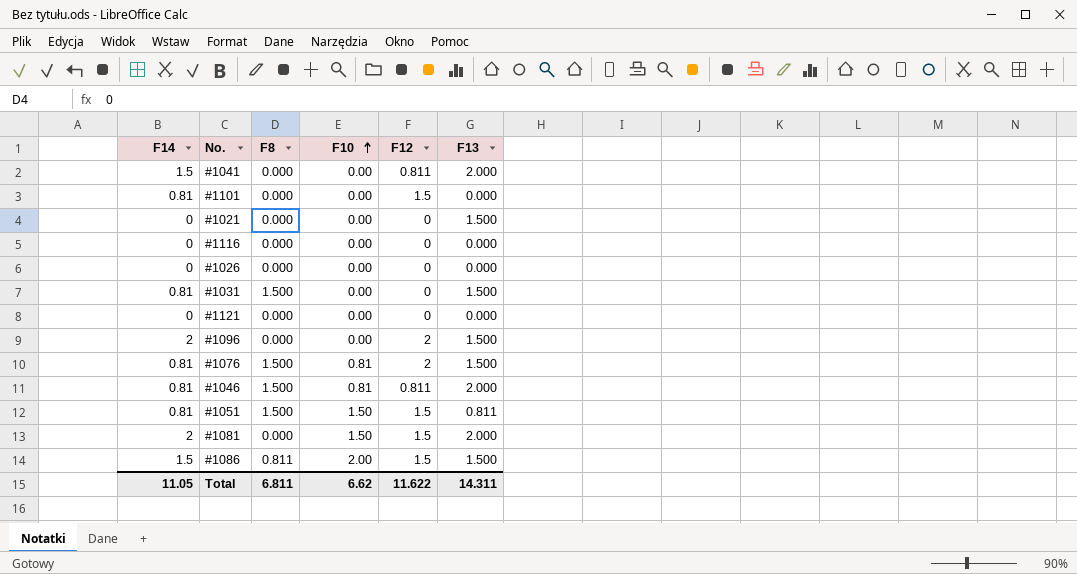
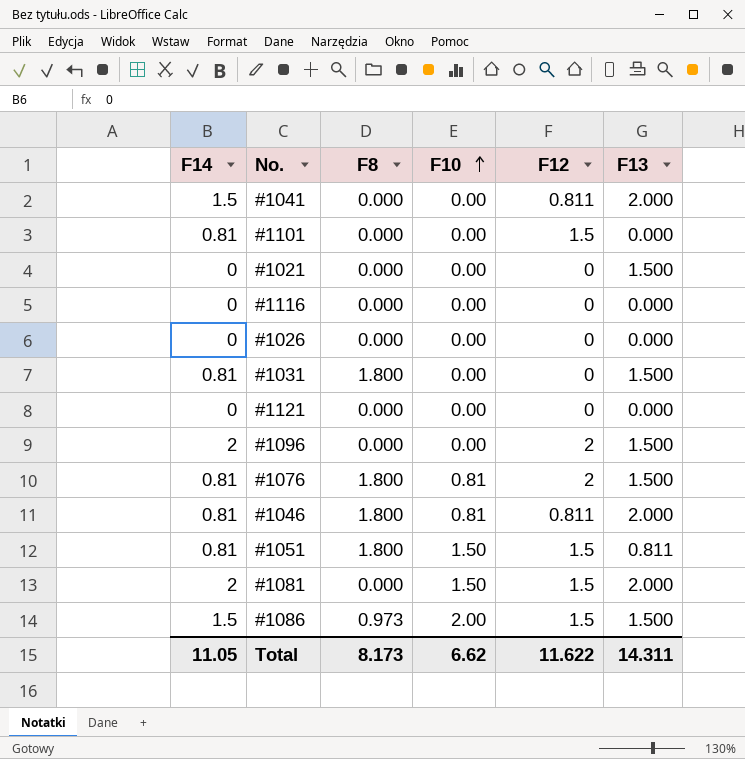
#1031 | F8: 1.500 -> 1.800
#1076 | F8: 1.500 -> 1.800
#1046 | F8: 1.500 -> 1.800
#1051 | F8: 1.500 -> 1.800
#1086 | F8: 0.811 -> 0.973
Total | F8: 6.811 -> 8.173

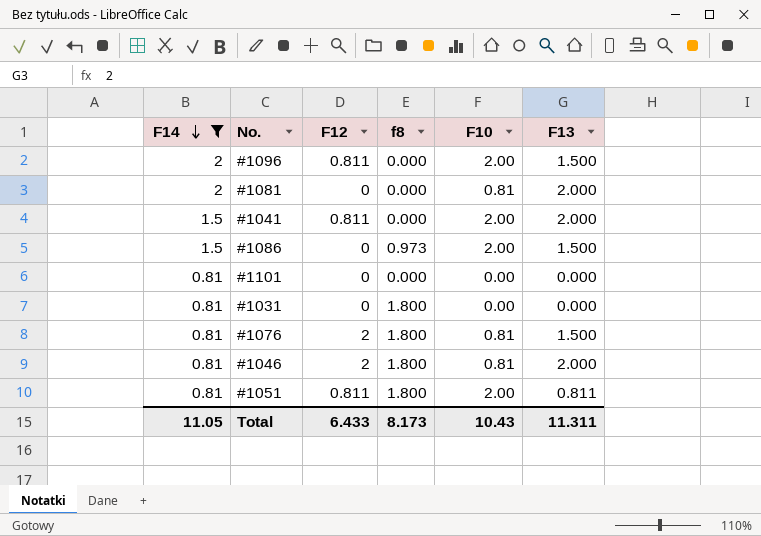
filter: none -> F14 != 0
row order: F10 ascending -> F14 descending
column F12 | position: 5 -> 3
column name: F8 -> f8
#1096 | F12: 2 -> 0.811
#1096 | F10: 0.00 -> 2.00
#1081 | F12: 1.5 -> 0
#1081 | F10: 1.50 -> 0.81
#1041 | F10: 0.00 -> 2.00
#1086 | F12: 1.5 -> 0
#1101 | F12: 1.5 -> 0
#1031 | F13: 1.500 -> 0.000
#1046 | F12: 0.811 -> 2
#1051 | F12: 1.5 -> 0.811
#1051 | F10: 1.50 -> 2.00
Total | F12: 11.622 -> 6.433
Total | F10: 6.62 -> 10.43
Total | F13: 14.311 -> 11.311

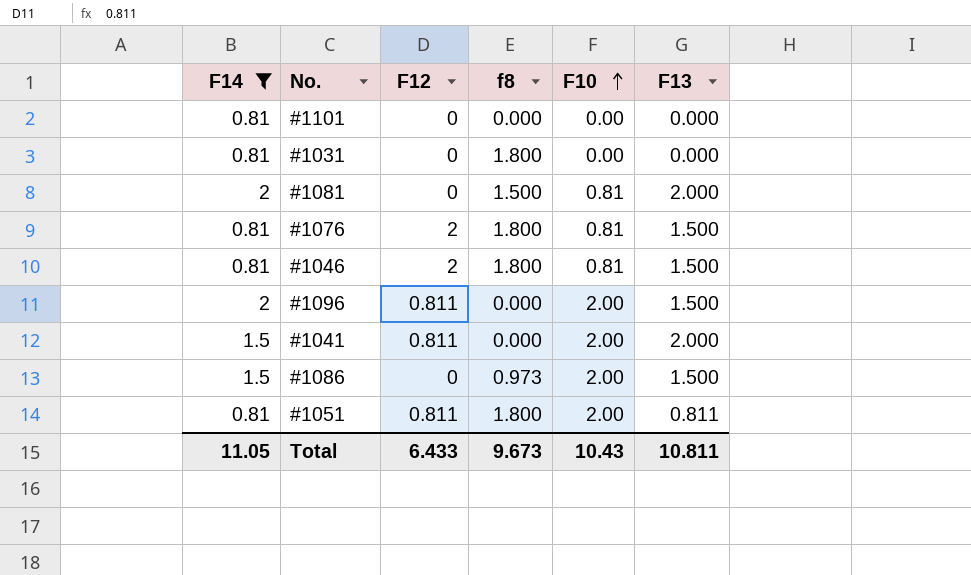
row order: F14 descending -> F10 ascending
#1081 | f8: 0.000 -> 1.500
#1046 | F13: 2.000 -> 1.500
Total | f8: 8.173 -> 9.673
Total | F13: 11.311 -> 10.811

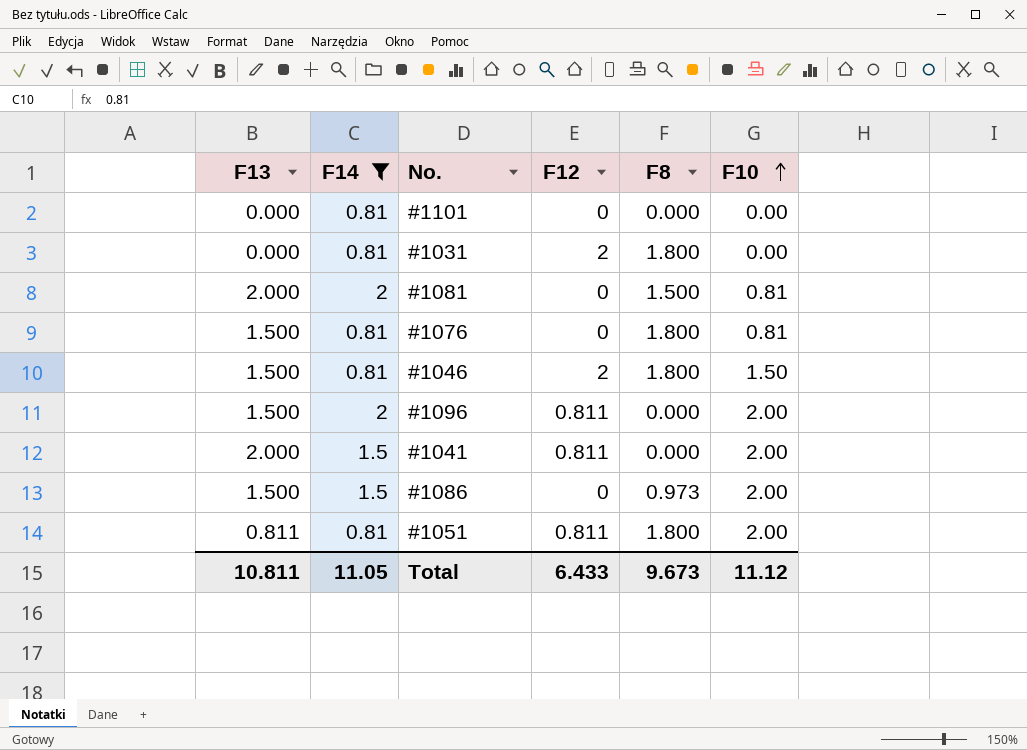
column F13 | position: 6 -> 1
column name: f8 -> F8
#1031 | F12: 0 -> 2
#1076 | F12: 2 -> 0
#1046 | F10: 0.81 -> 1.50
Total | F10: 10.43 -> 11.12

